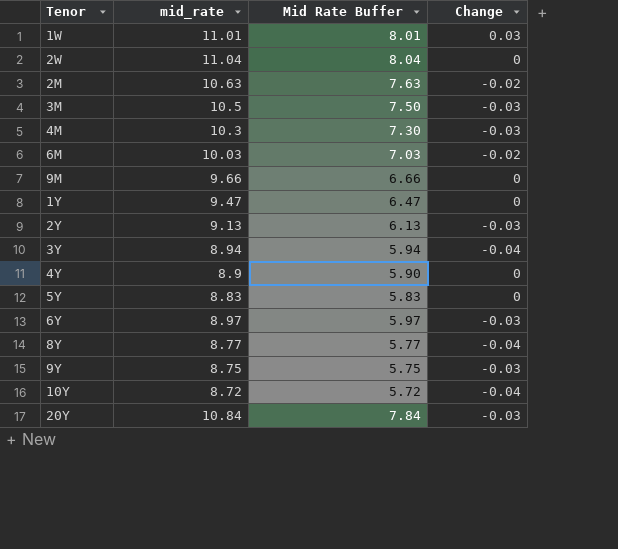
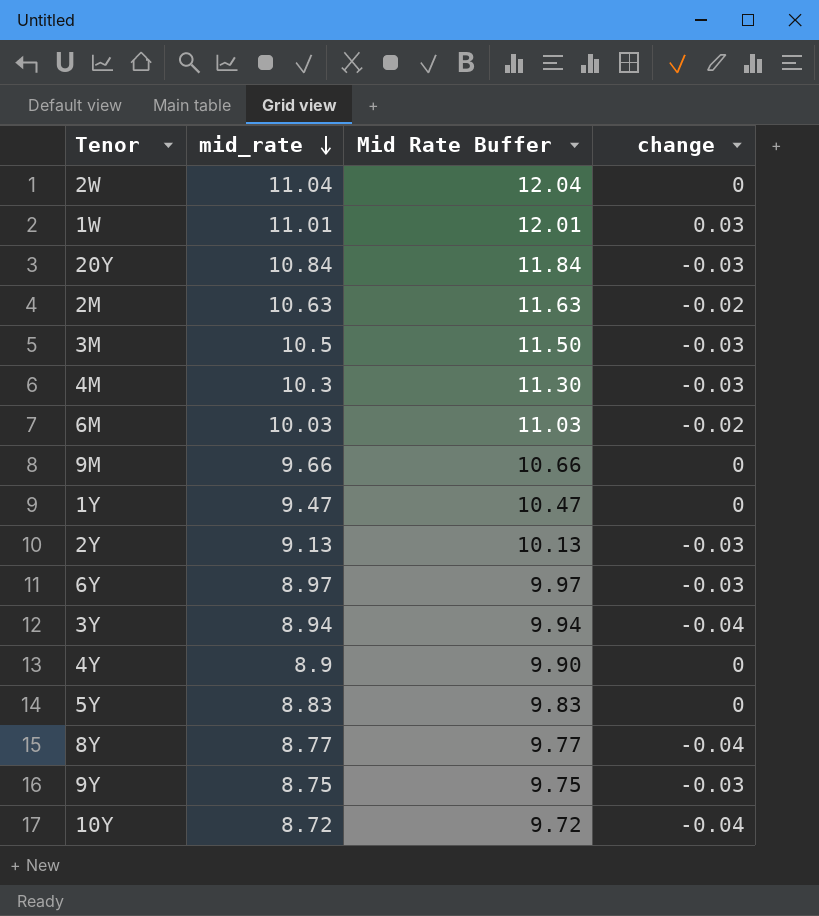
row order: none -> mid_rate descending
column Mid Rate Buffer | formula: [mid_rate] - 3 -> [mid_rate] + 1
column name: Change -> change

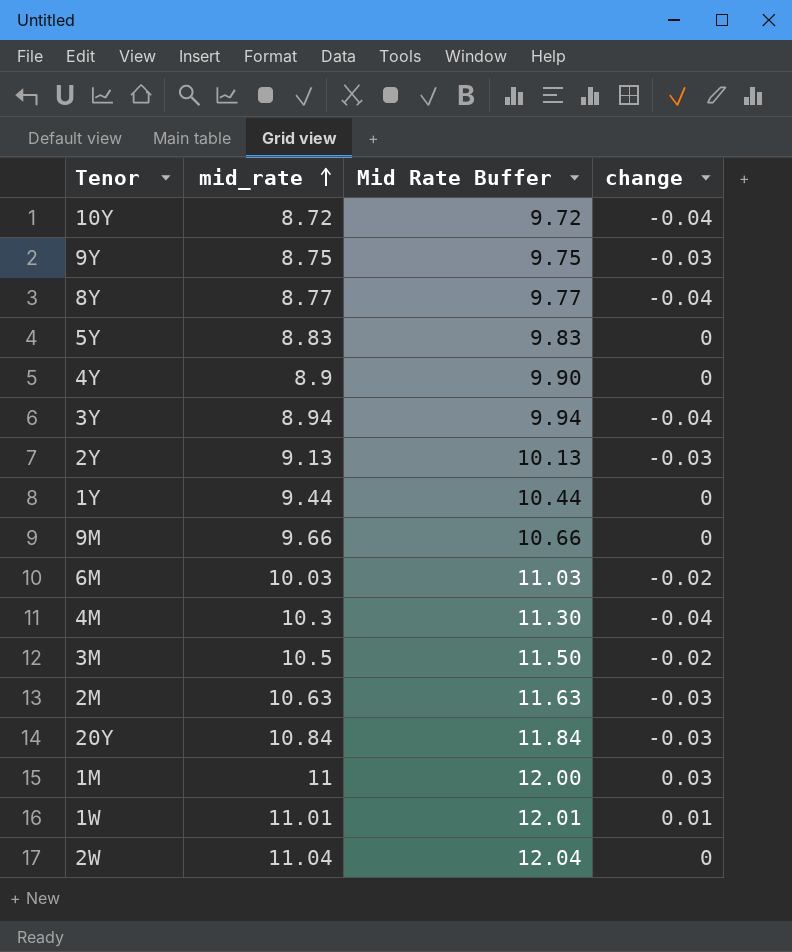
row order: mid_rate descending -> mid_rate ascending
row 6Y: 8.97 | 9.97 | -0.03 -> none
1Y | mid_rate: 9.47 -> 9.44
1Y | Mid Rate Buffer: 10.47 -> 10.44
4M | change: -0.03 -> -0.04
3M | change: -0.03 -> -0.02
2M | change: -0.02 -> -0.03
row 1M: none -> 11 | 12.00 | 0.03
1W | change: 0.03 -> 0.01

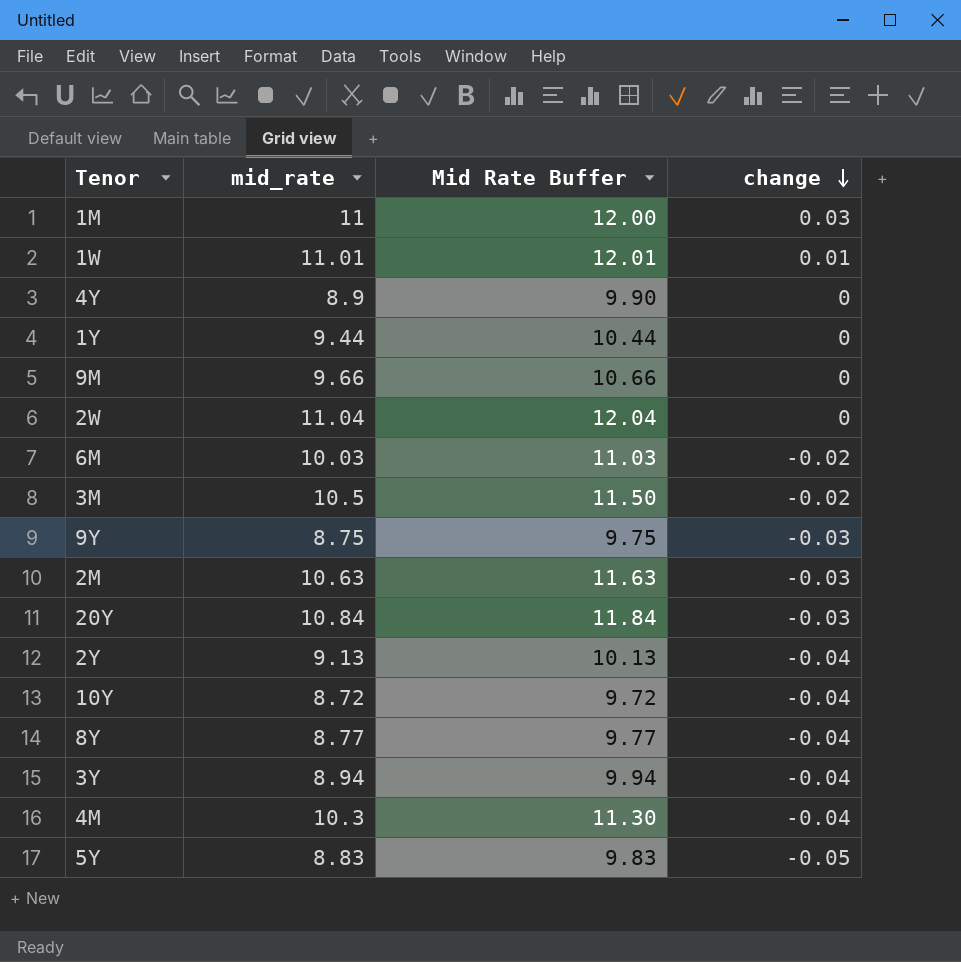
row order: mid_rate ascending -> change descending
2Y | change: -0.03 -> -0.04
5Y | change: 0 -> -0.05

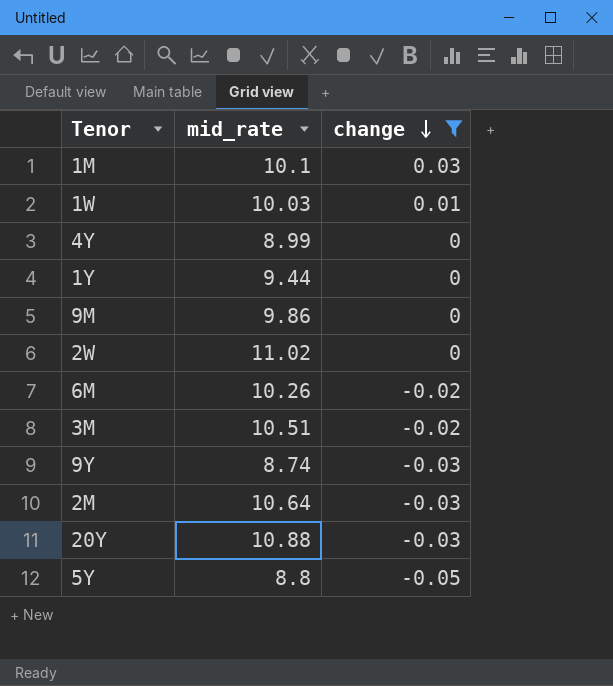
filter: none -> change != -0.04
column Mid Rate Buffer | formula: [mid_rate] + 1 -> none
1M | mid_rate: 11 -> 10.1
1W | mid_rate: 11.01 -> 10.03
4Y | mid_rate: 8.9 -> 8.99
9M | mid_rate: 9.66 -> 9.86
2W | mid_rate: 11.04 -> 11.02
6M | mid_rate: 10.03 -> 10.26
3M | mid_rate: 10.5 -> 10.51
9Y | mid_rate: 8.75 -> 8.74
2M | mid_rate: 10.63 -> 10.64
20Y | mid_rate: 10.84 -> 10.88
5Y | mid_rate: 8.83 -> 8.8

